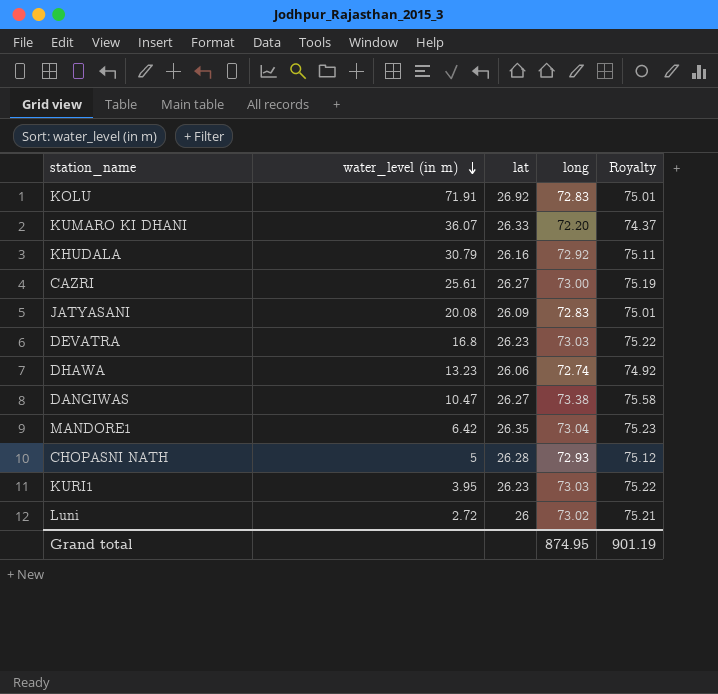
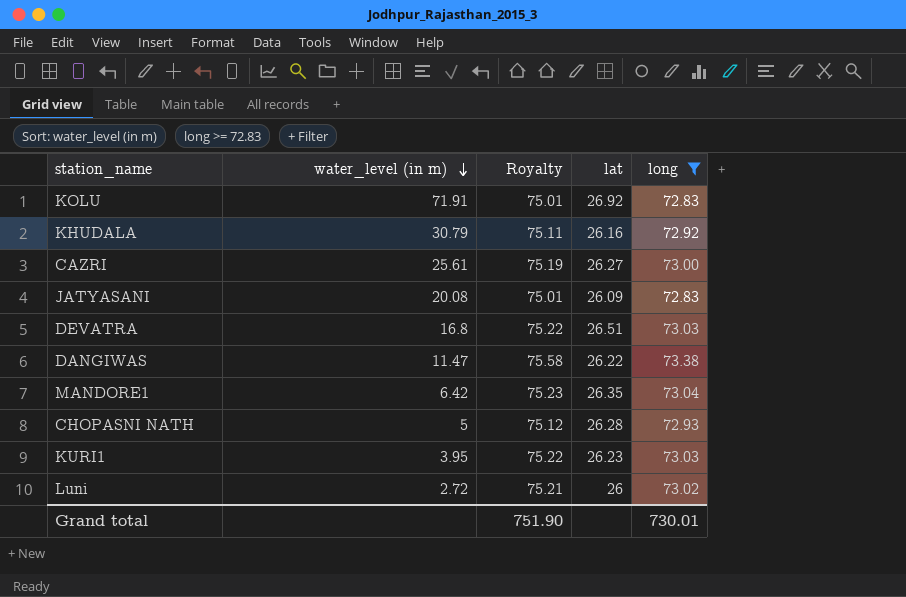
filter: none -> long >= 72.83
column Royalty | position: 5 -> 3
DEVATRA | lat: 26.23 -> 26.51
DANGIWAS | water_level (in m): 10.47 -> 11.47
DANGIWAS | lat: 26.27 -> 26.22
Grand total | Royalty: 901.19 -> 751.90
Grand total | long: 874.95 -> 730.01

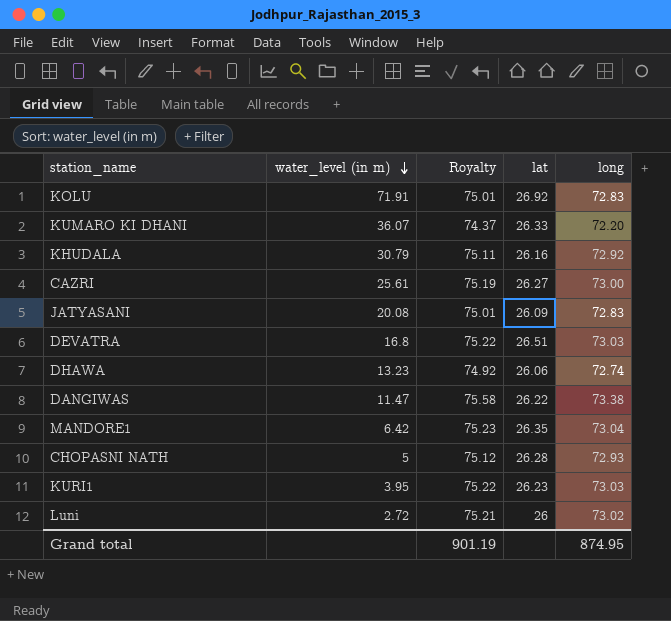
filter: long >= 72.83 -> none
Grand total | Royalty: 751.90 -> 901.19
Grand total | long: 730.01 -> 874.95

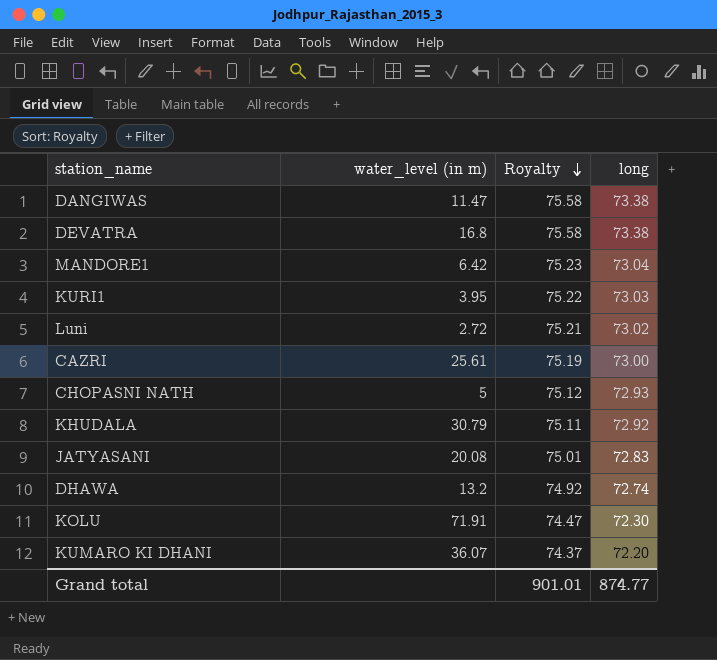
row order: water_level (in m) descending -> Royalty descending
column lat | position: 4 -> none
DEVATRA | Royalty: 75.22 -> 75.58
DEVATRA | long: 73.03 -> 73.38
DHAWA | water_level (in m): 13.23 -> 13.2
KOLU | Royalty: 75.01 -> 74.47
KOLU | long: 72.83 -> 72.30
Grand total | Royalty: 901.19 -> 901.01
Grand total | long: 874.95 -> 874.77

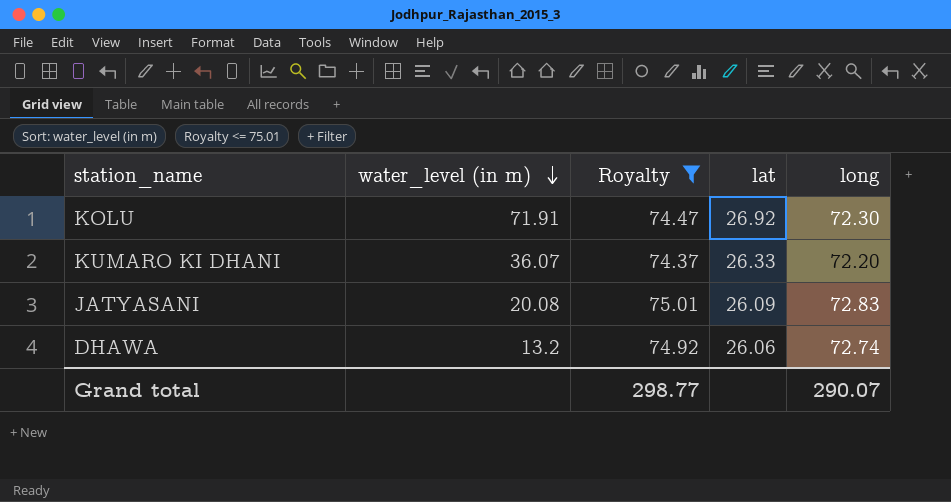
filter: none -> Royalty <= 75.01
row order: Royalty descending -> water_level (in m) descending
column lat | position: none -> 4
Grand total | Royalty: 901.01 -> 298.77
Grand total | long: 874.77 -> 290.07

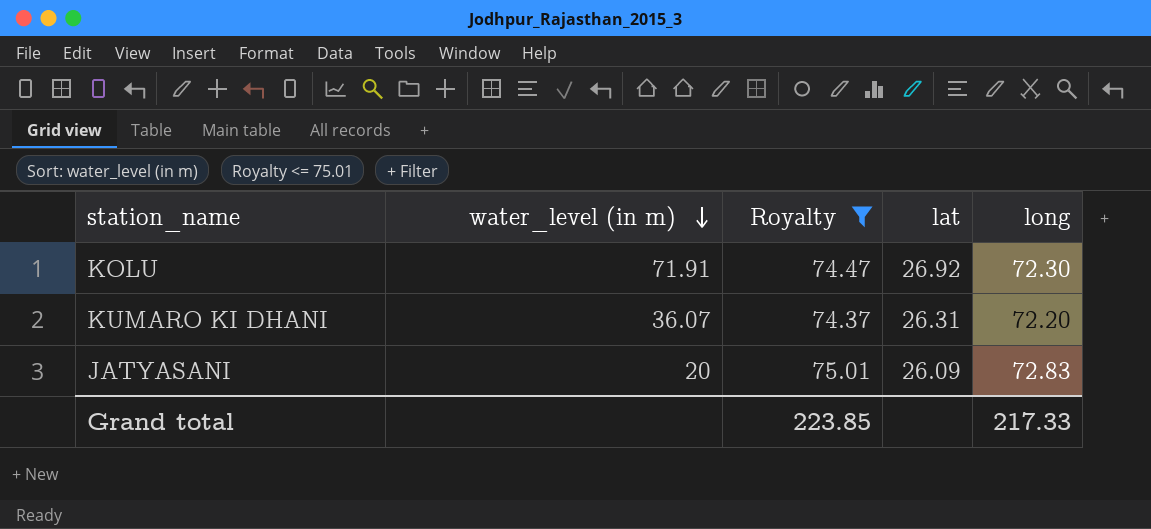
row DHAWA: 13.2 | 74.92 | 26.06 | 72.74 -> none
KUMARO KI DHANI | lat: 26.33 -> 26.31
JATYASANI | water_level (in m): 20.08 -> 20
Grand total | Royalty: 298.77 -> 223.85
Grand total | long: 290.07 -> 217.33

